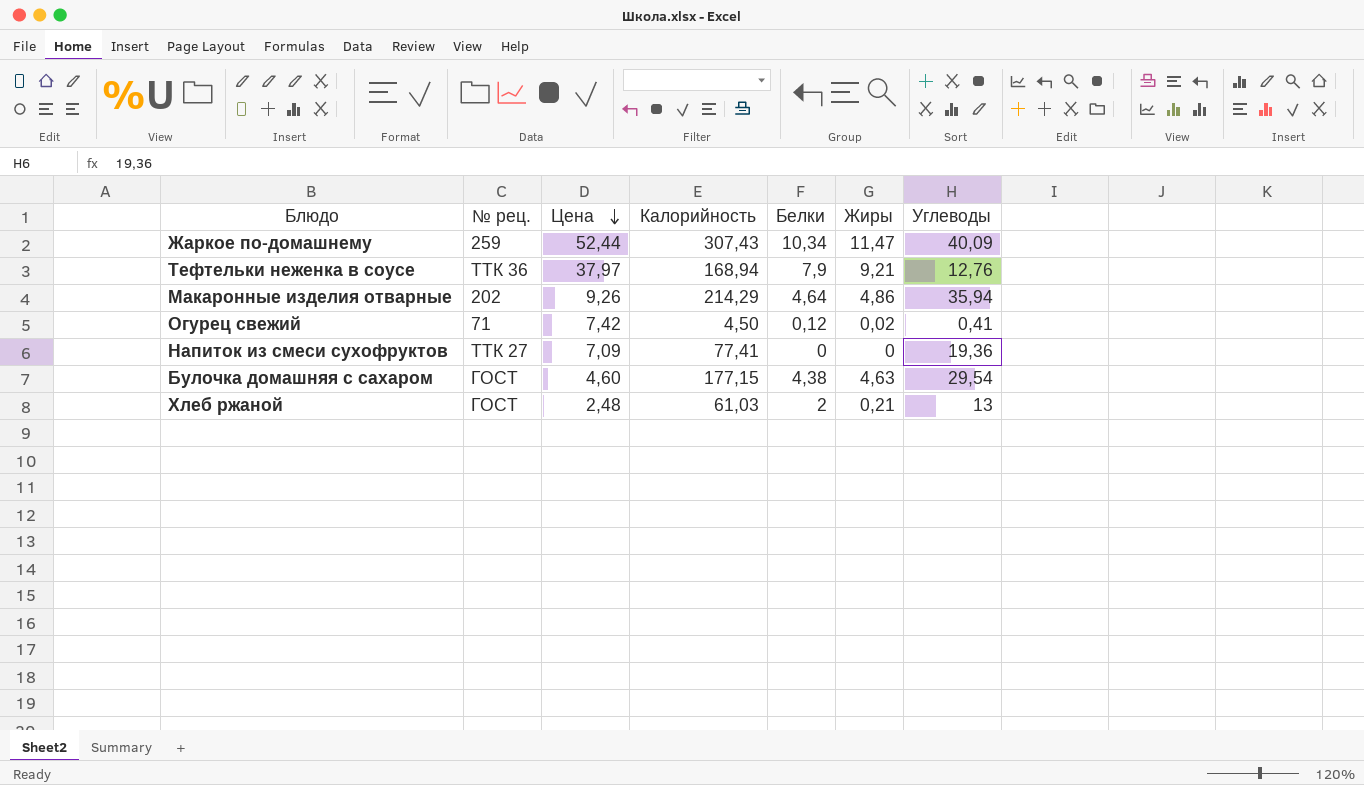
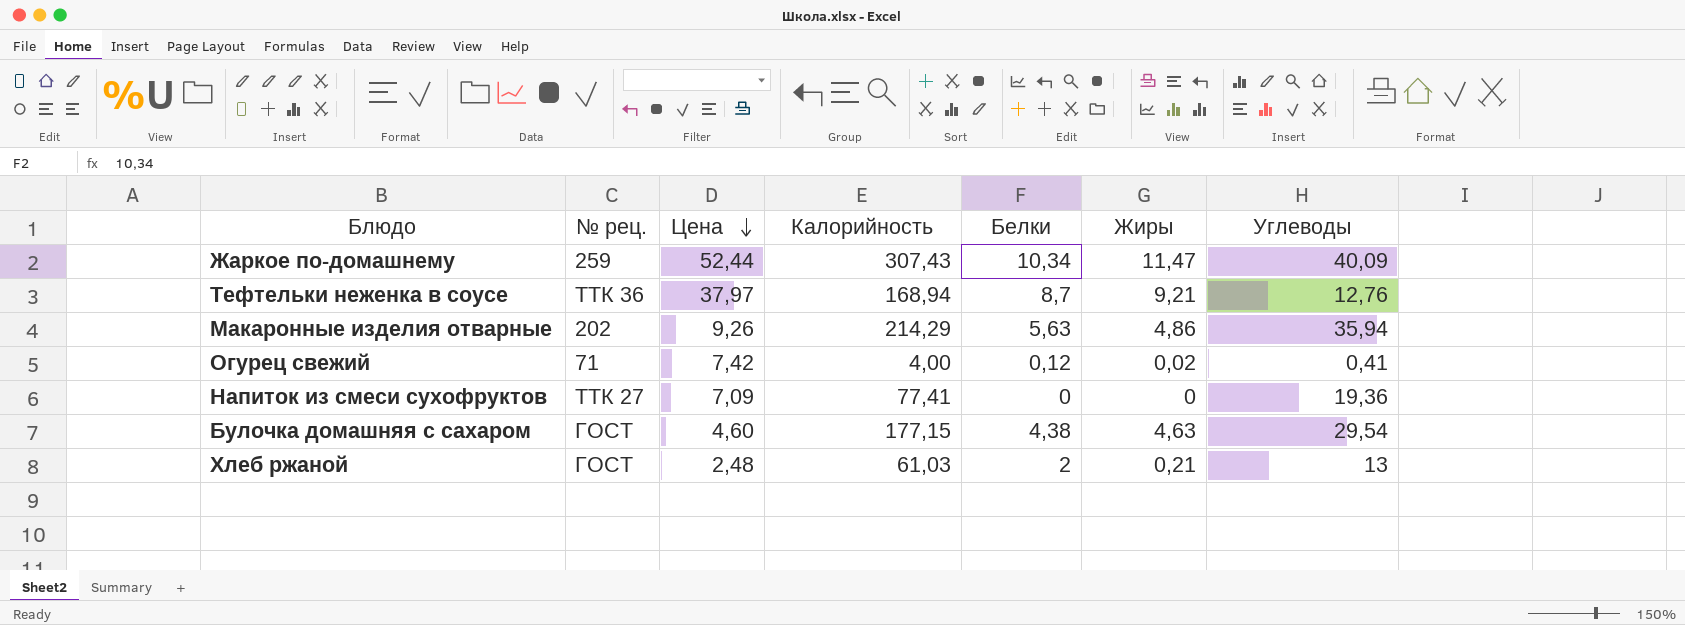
Тефтельки неженка в соусе | Белки: 7,9 -> 8,7
Макаронные изделия отварные | Белки: 4,64 -> 5,63
Огурец свежий | Калорийность: 4,50 -> 4,00

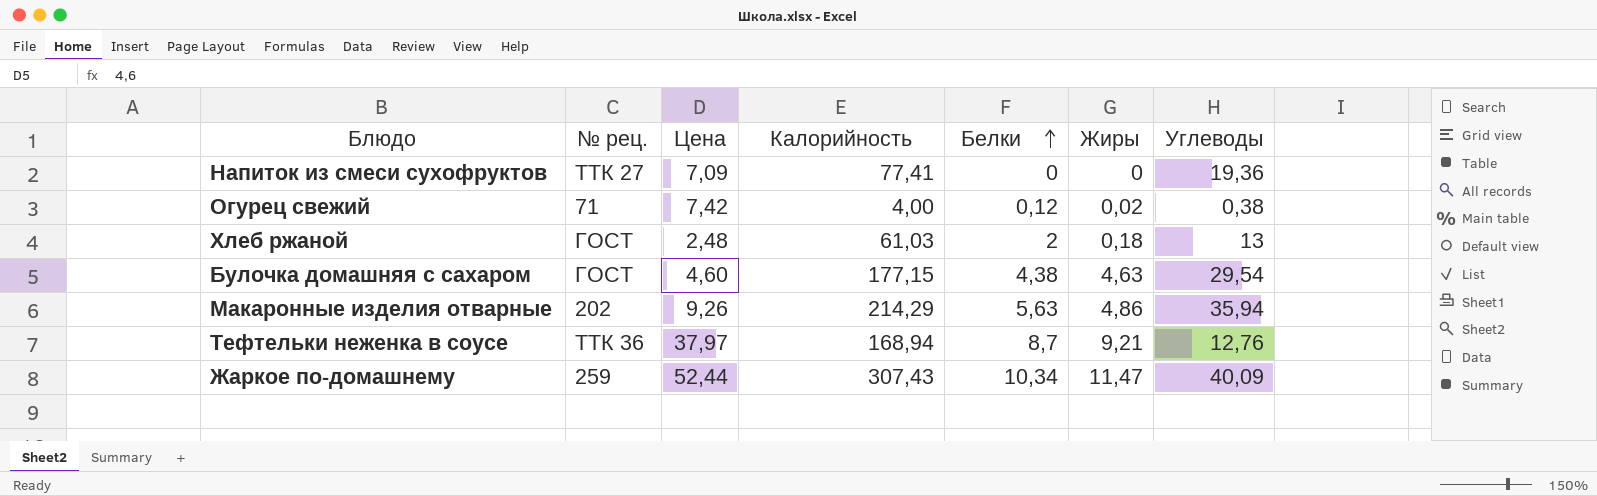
row order: Цена descending -> Белки ascending
Огурец свежий | Углеводы: 0,41 -> 0,38
Хлеб ржаной | Жиры: 0,21 -> 0,18

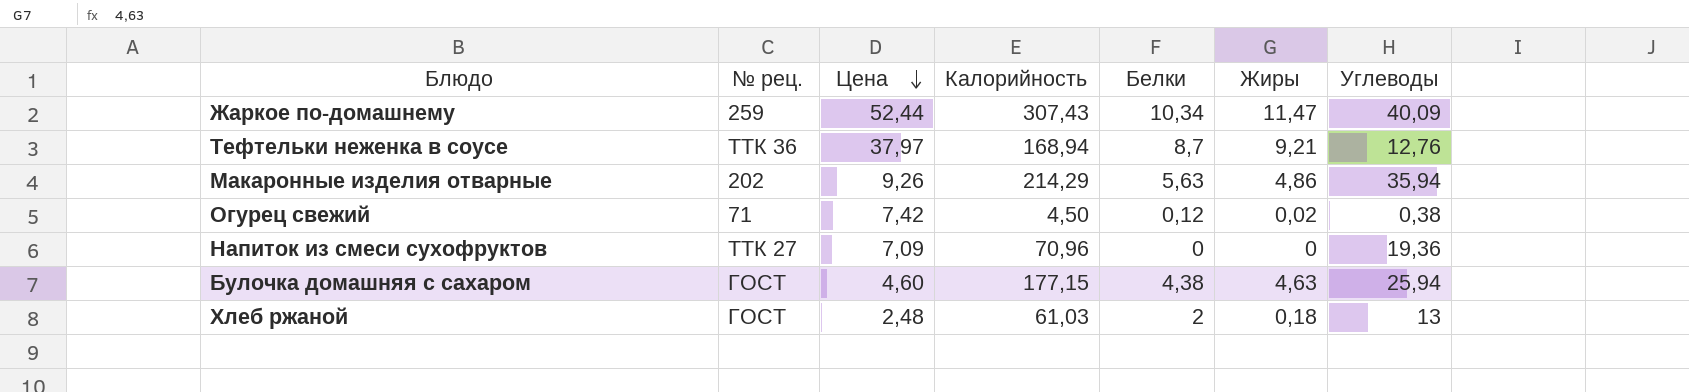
row order: Белки ascending -> Цена descending
Огурец свежий | Калорийность: 4,00 -> 4,50
Напиток из смеси сухофруктов | Калорийность: 77,41 -> 70,96
Булочка домашняя с сахаром | Углеводы: 29,54 -> 25,94

